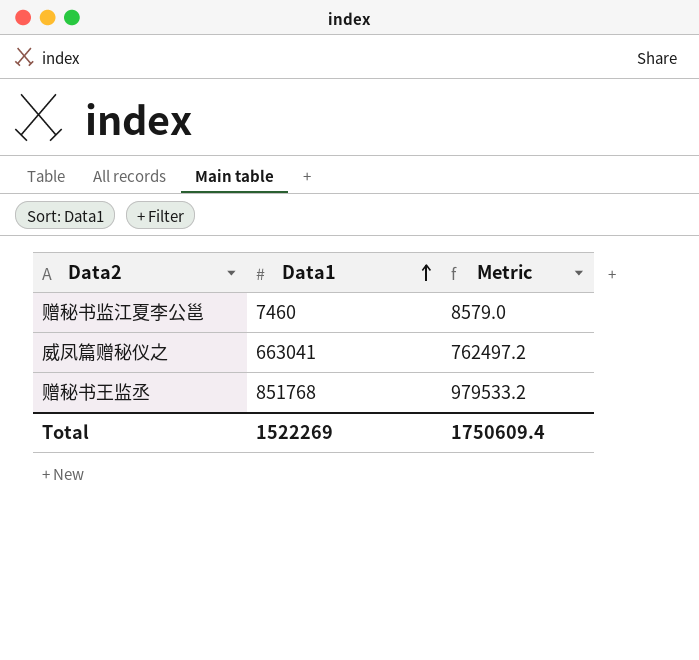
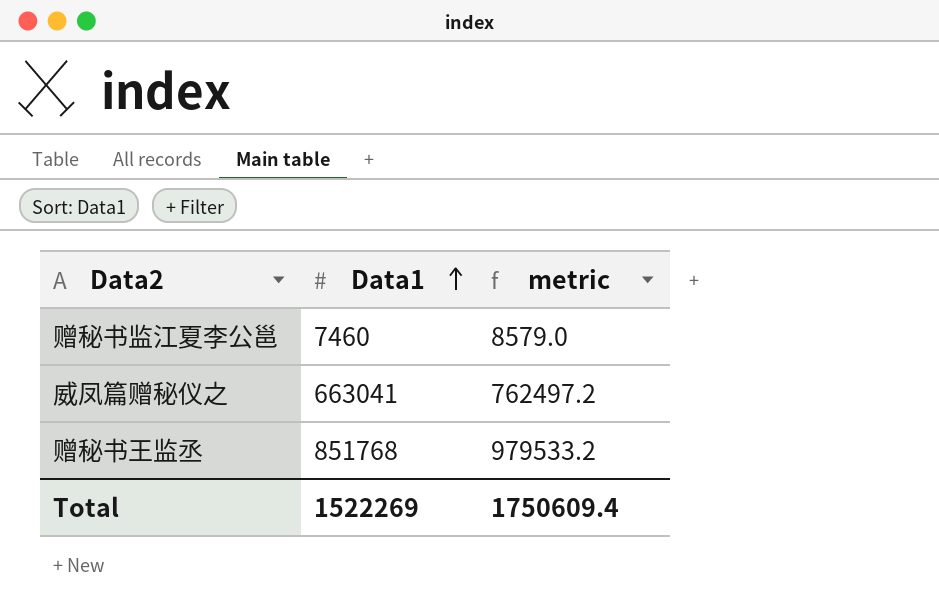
column name: Metric -> metric

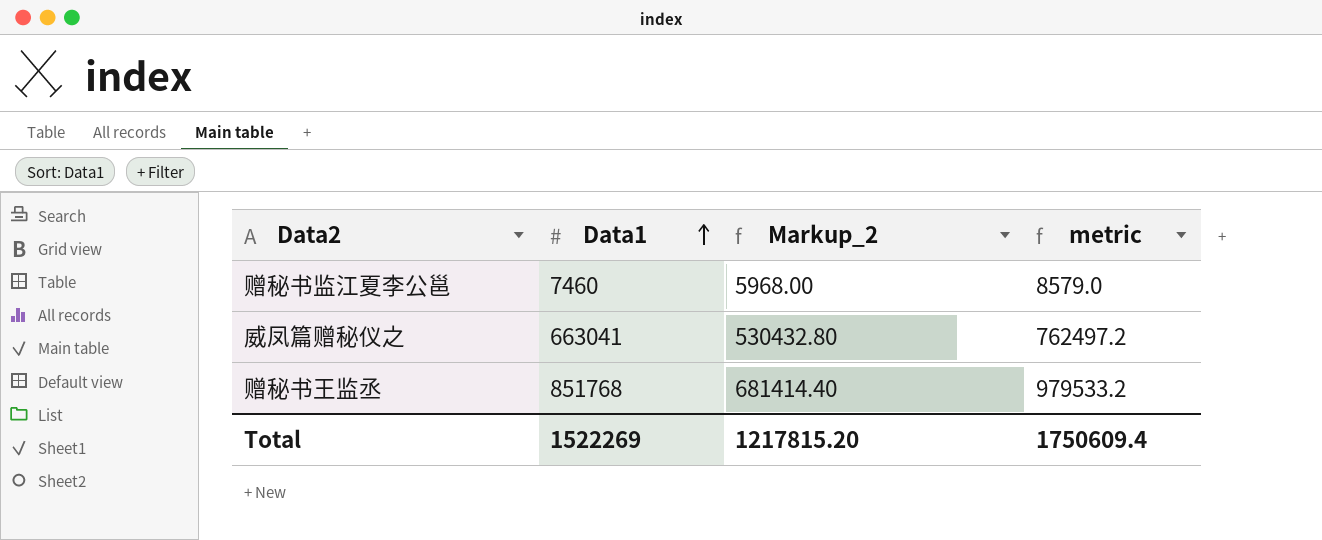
column Markup_2 | formula: none -> [Data1] * 0.8

